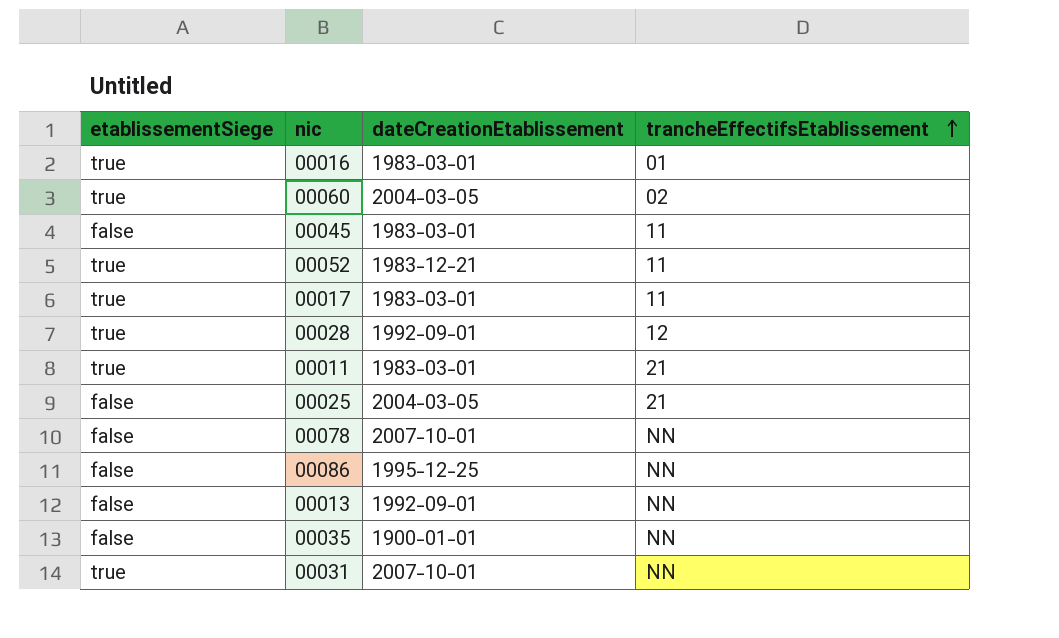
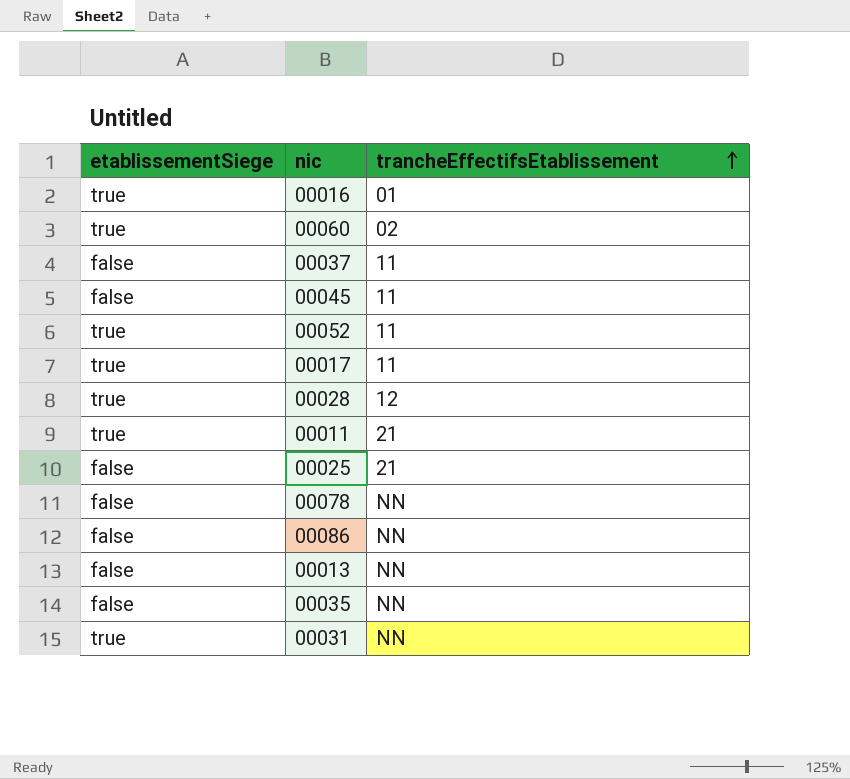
column dateCreationEtablissement | position: 3 -> none
row 00037: none -> false | 11

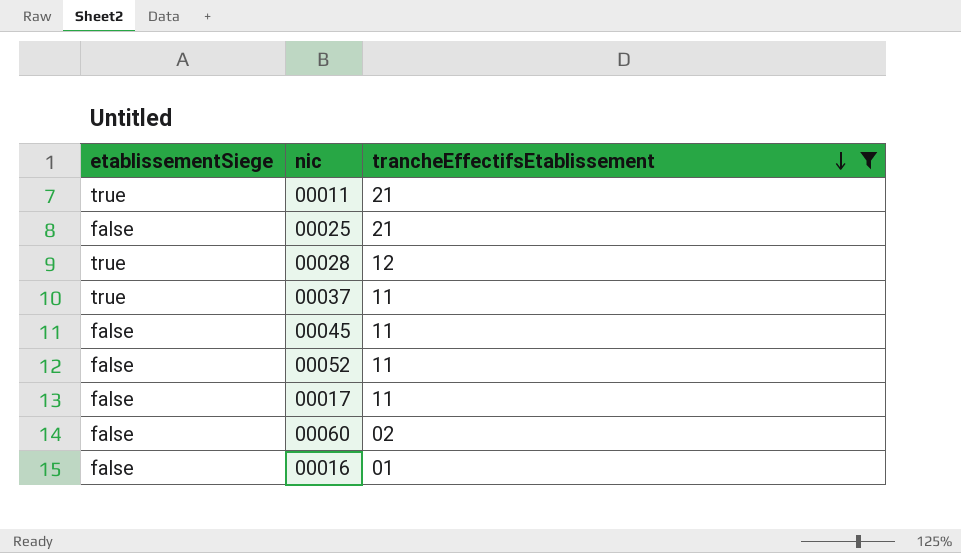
filter: none -> trancheEffectifsEtablissement != NN
row order: trancheEffectifsEtablissement ascending -> trancheEffectifsEtablissement descending
00037 | etablissementSiege: false -> true
00052 | etablissementSiege: true -> false
00017 | etablissementSiege: true -> false
00060 | etablissementSiege: true -> false
00016 | etablissementSiege: true -> false

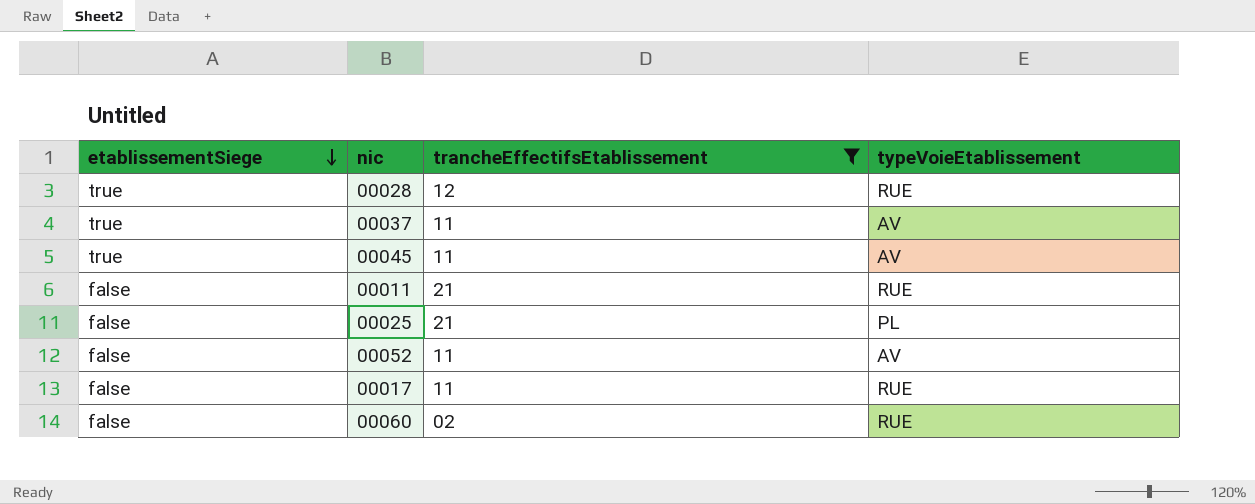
row order: trancheEffectifsEtablissement descending -> etablissementSiege descending
column typeVoieEtablissement | position: none -> 4
row 00016: false | 01 -> none
00045 | etablissementSiege: false -> true
00011 | etablissementSiege: true -> false

